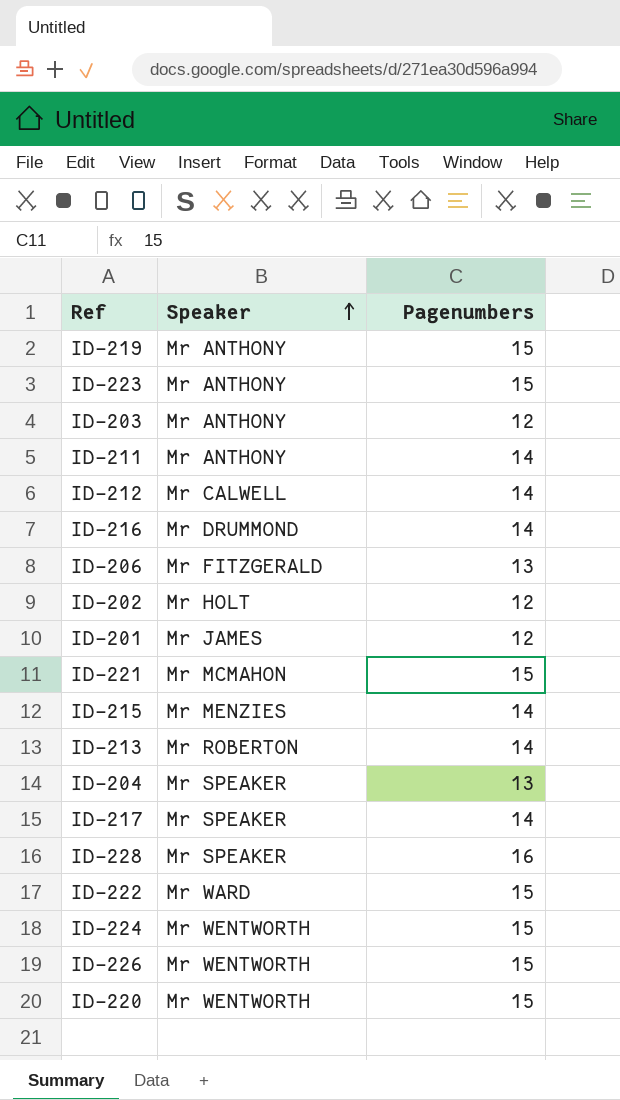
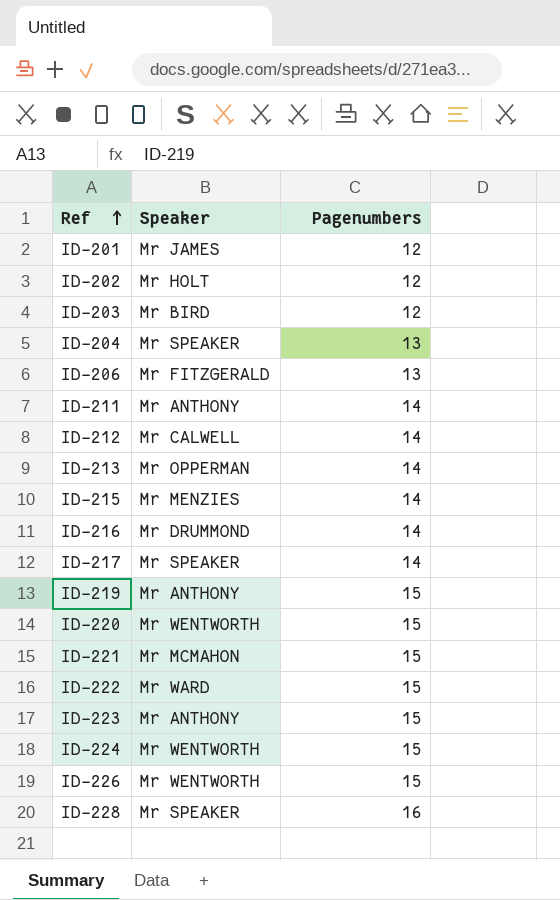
row order: Speaker ascending -> Ref ascending
ID-203 | Speaker: Mr ANTHONY -> Mr BIRD
ID-213 | Speaker: Mr ROBERTON -> Mr OPPERMAN

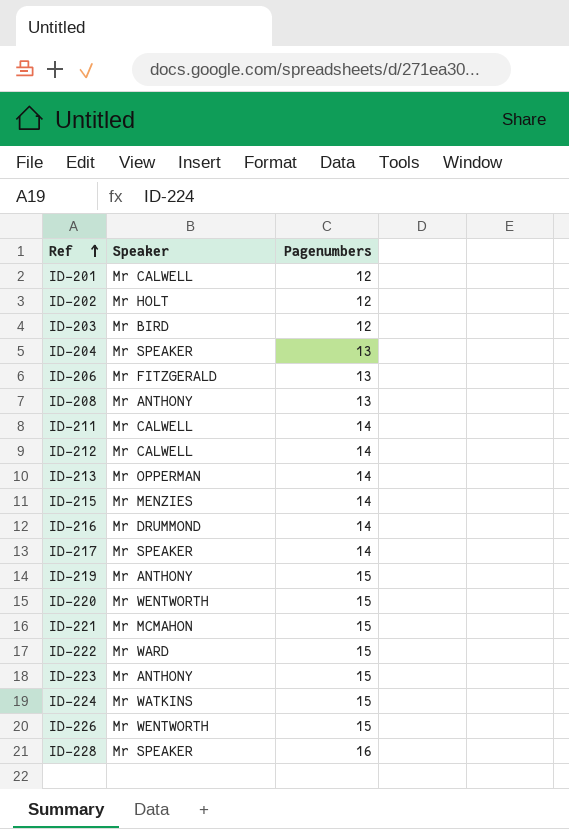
ID-201 | Speaker: Mr JAMES -> Mr CALWELL
row ID-208: none -> Mr ANTHONY | 13
ID-211 | Speaker: Mr ANTHONY -> Mr CALWELL
ID-224 | Speaker: Mr WENTWORTH -> Mr WATKINS

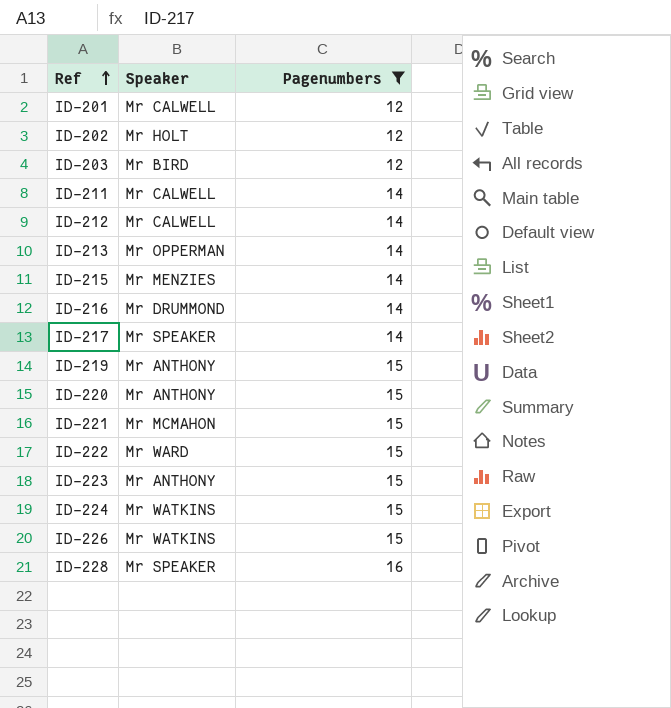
filter: none -> Pagenumbers != 13
ID-220 | Speaker: Mr WENTWORTH -> Mr ANTHONY
ID-226 | Speaker: Mr WENTWORTH -> Mr WATKINS

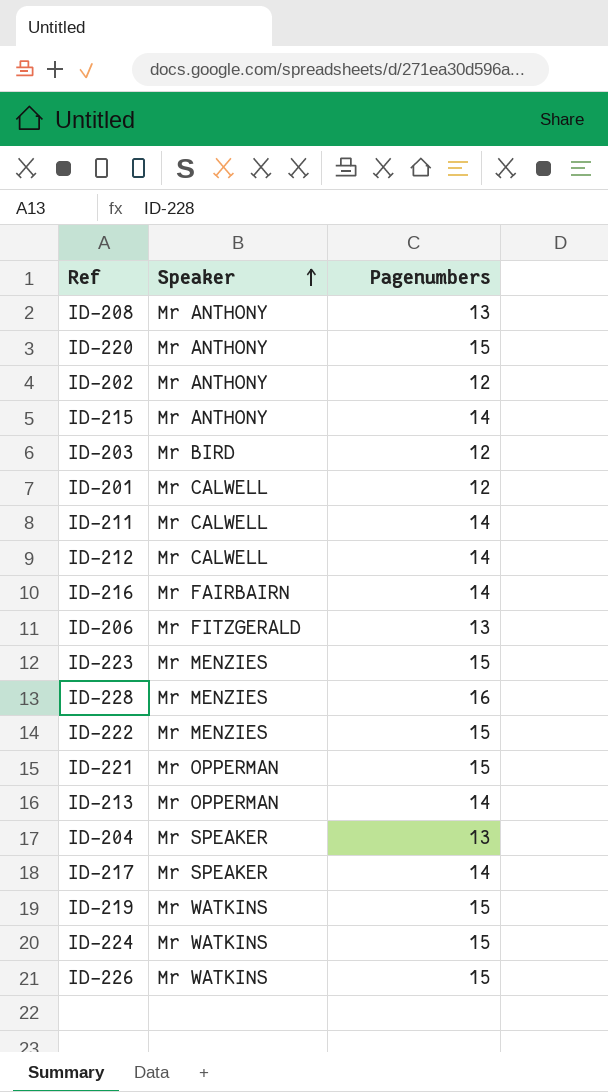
filter: Pagenumbers != 13 -> none
row order: Ref ascending -> Speaker ascending
ID-202 | Speaker: Mr HOLT -> Mr ANTHONY
ID-215 | Speaker: Mr MENZIES -> Mr ANTHONY
ID-216 | Speaker: Mr DRUMMOND -> Mr FAIRBAIRN
ID-223 | Speaker: Mr ANTHONY -> Mr MENZIES
ID-228 | Speaker: Mr SPEAKER -> Mr MENZIES
ID-222 | Speaker: Mr WARD -> Mr MENZIES
ID-221 | Speaker: Mr MCMAHON -> Mr OPPERMAN
ID-219 | Speaker: Mr ANTHONY -> Mr WATKINS

